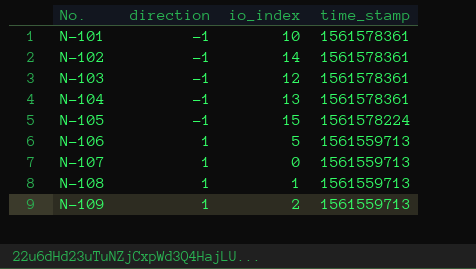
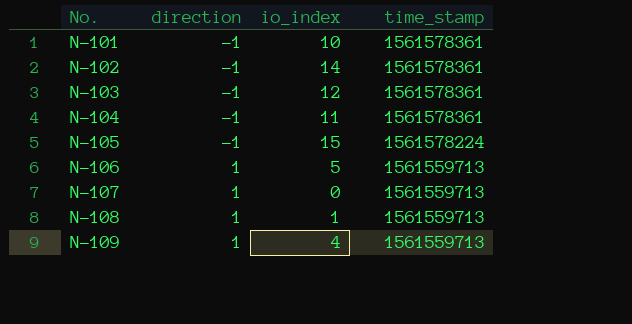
N-104 | io_index: 13 -> 11
N-109 | io_index: 2 -> 4

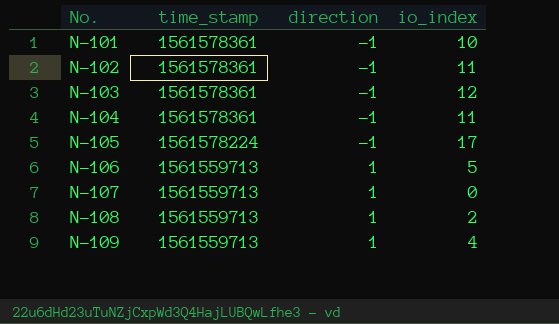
column time_stamp | position: 4 -> 2
N-102 | io_index: 14 -> 11
N-105 | io_index: 15 -> 17
N-108 | io_index: 1 -> 2

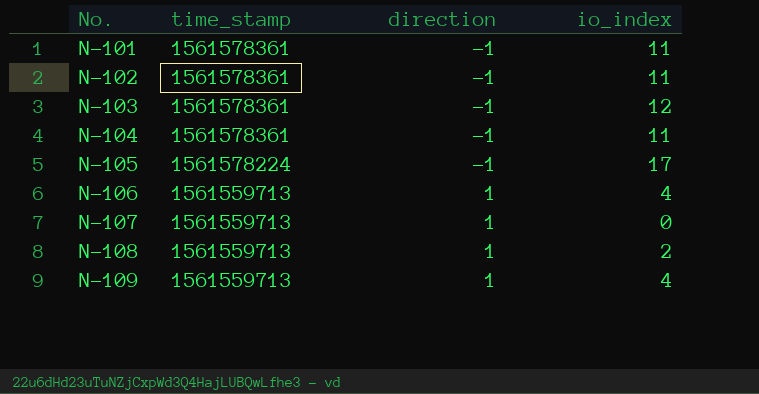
N-101 | io_index: 10 -> 11
N-106 | io_index: 5 -> 4

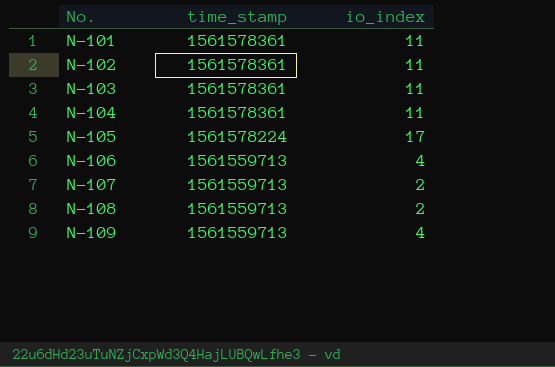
column direction | position: 3 -> none
N-103 | io_index: 12 -> 11
N-107 | io_index: 0 -> 2

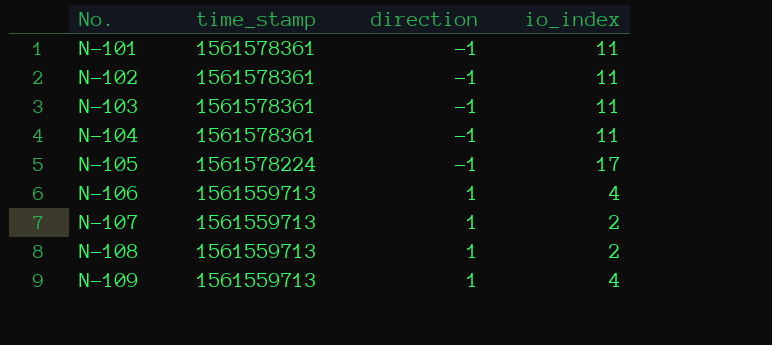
column direction | position: none -> 3

